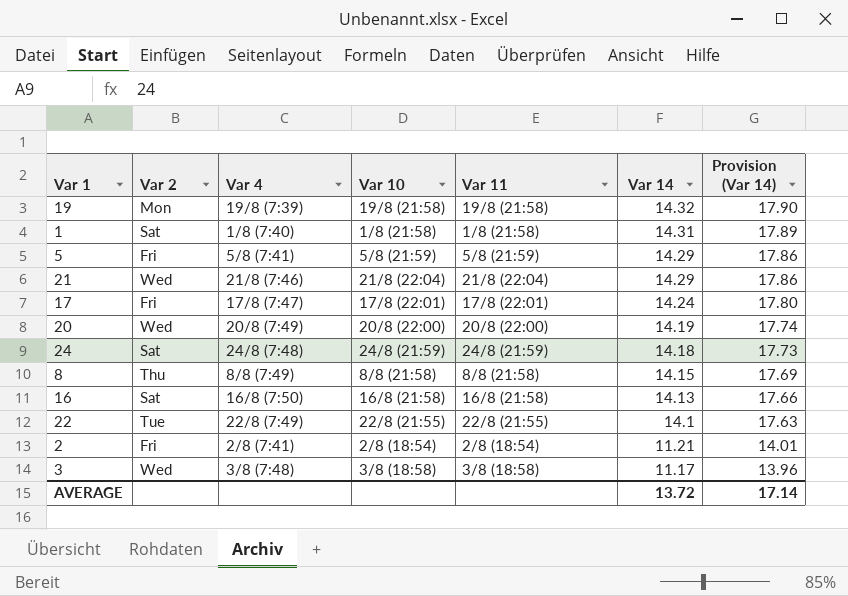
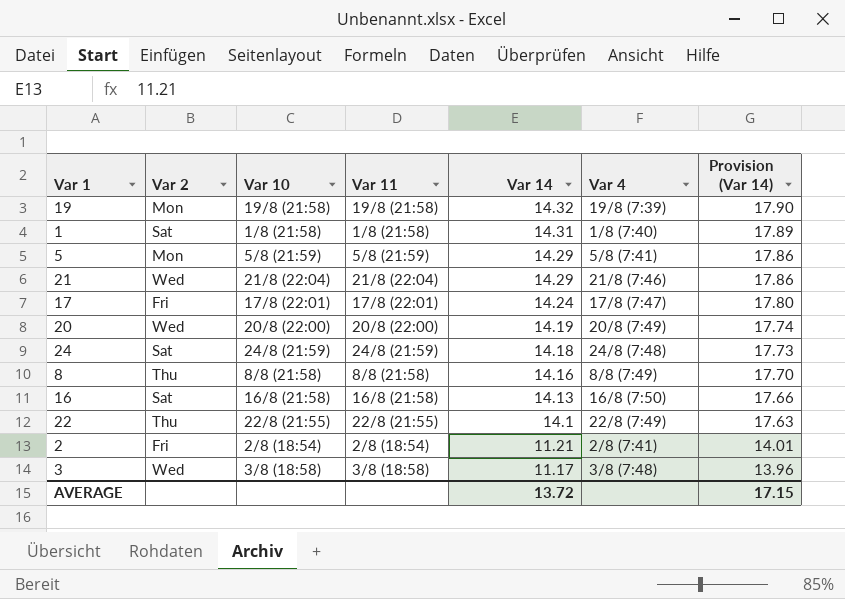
column Var 4 | position: 3 -> 6
5 | Var 2: Fri -> Mon
8 | Var 14: 14.15 -> 14.16
8 | Provision (Var 14): 17.69 -> 17.70
22 | Var 2: Tue -> Thu
AVERAGE | Provision (Var 14): 17.14 -> 17.15

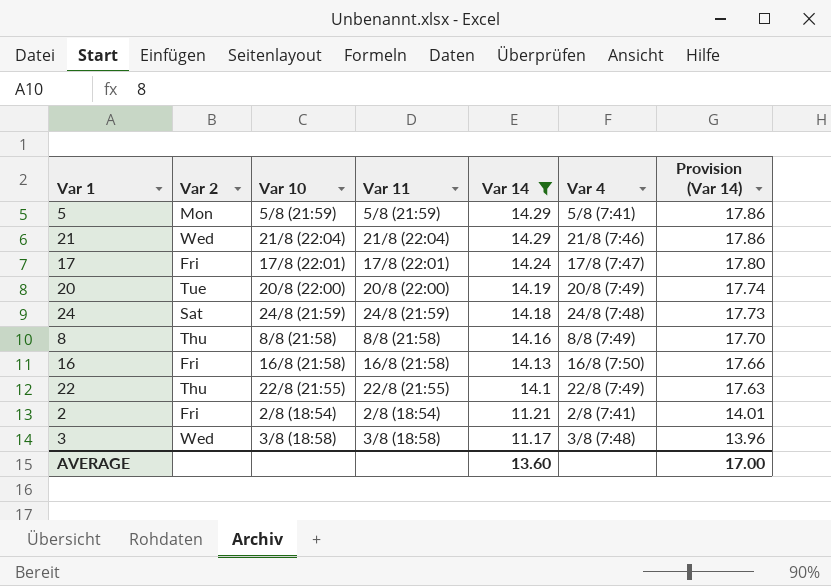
filter: none -> Var 14 <= 14.29
20 | Var 2: Wed -> Tue
16 | Var 2: Sat -> Fri
AVERAGE | Var 14: 13.72 -> 13.60
AVERAGE | Provision (Var 14): 17.15 -> 17.00

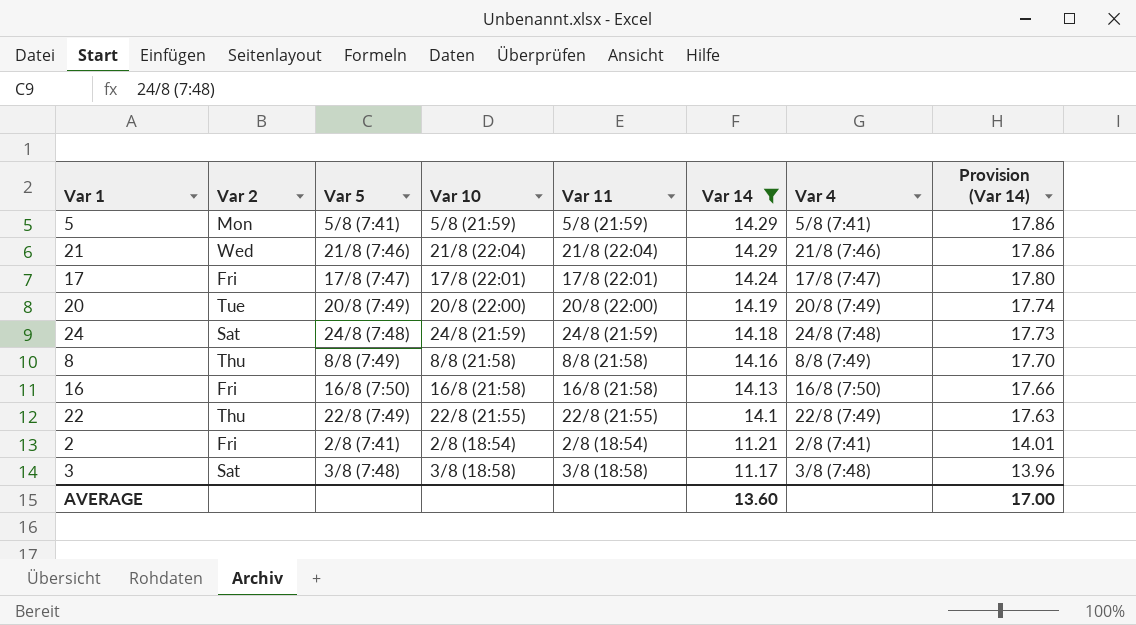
column Var 5 | position: none -> 3
3 | Var 2: Wed -> Sat

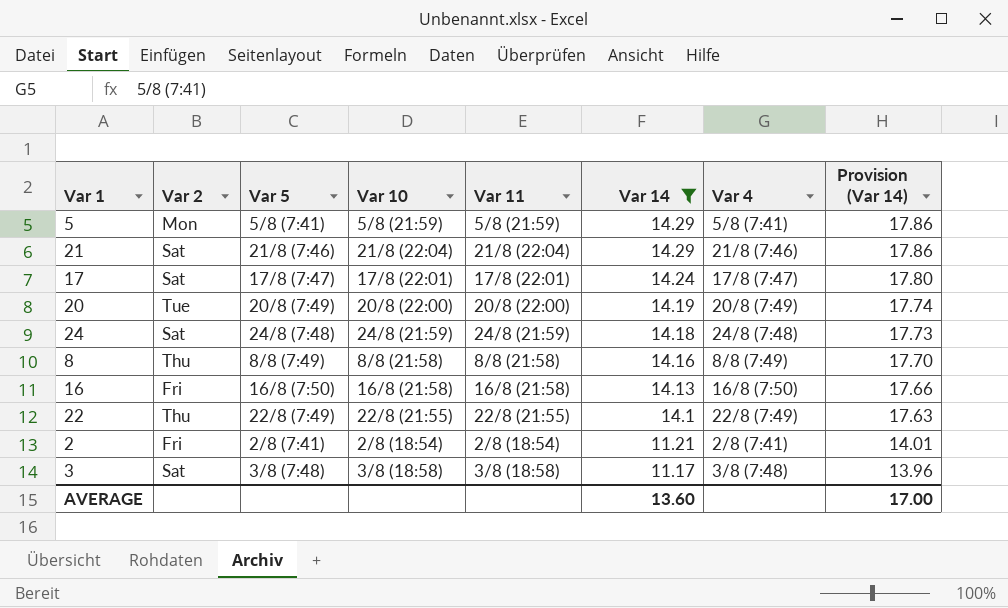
21 | Var 2: Wed -> Sat
17 | Var 2: Fri -> Sat

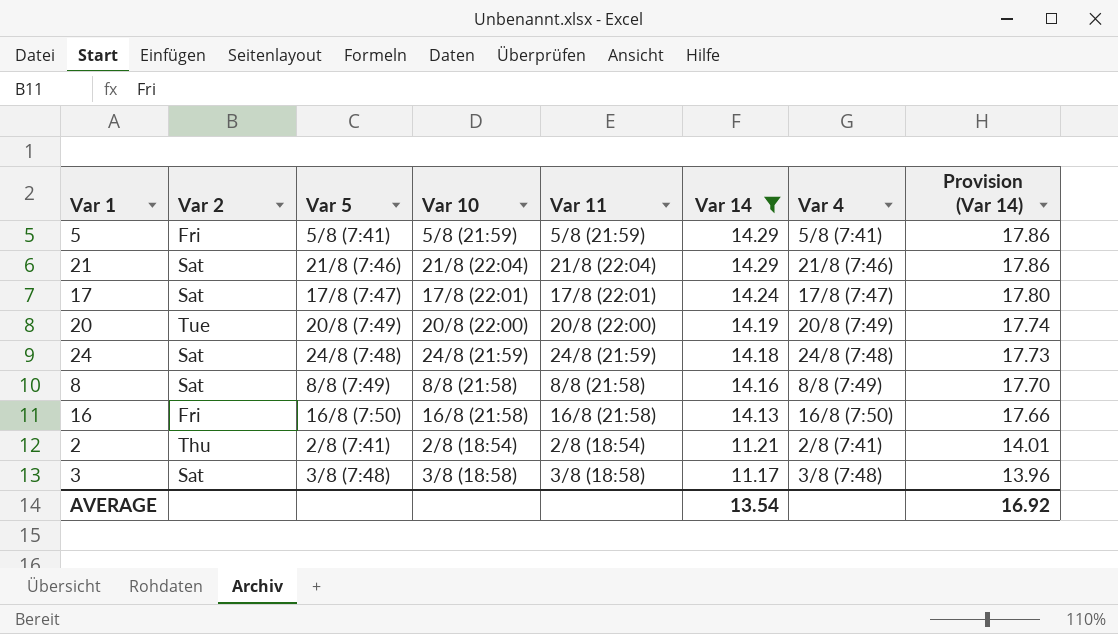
row 22: Thu | 22/8 (7:49) | 22/8 (21:55) | 22/8 (21:55) | 14.1 | 22/8 (7:49) | 17.63 -> none
5 | Var 2: Mon -> Fri
8 | Var 2: Thu -> Sat
2 | Var 2: Fri -> Thu
AVERAGE | Var 14: 13.60 -> 13.54
AVERAGE | Provision (Var 14): 17.00 -> 16.92

